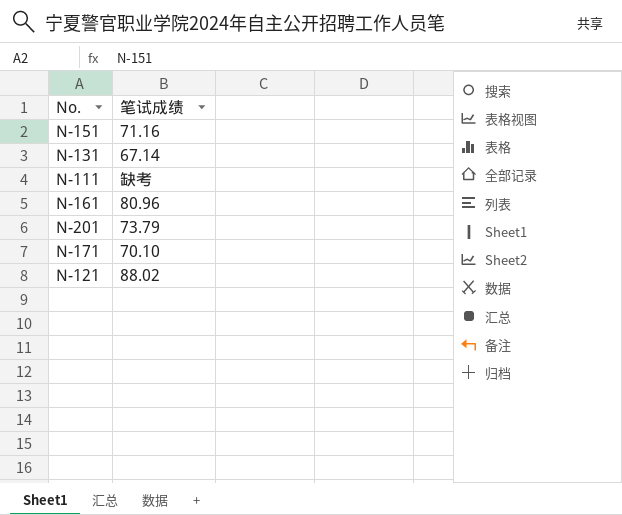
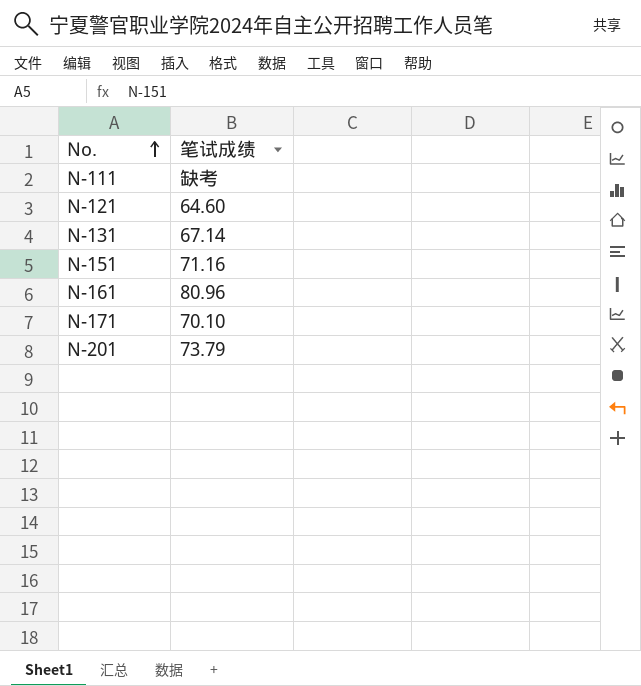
row order: none -> No. ascending
N-121 | 笔试成绩: 88.02 -> 64.60

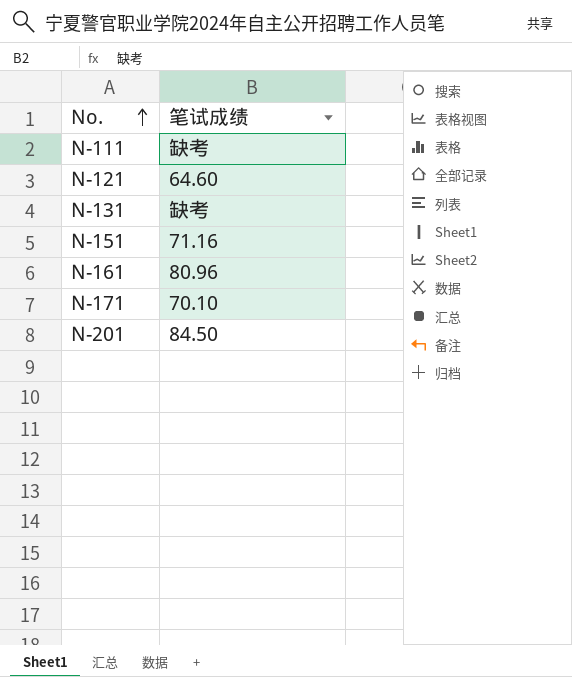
N-131 | 笔试成绩: 67.14 -> 缺考
N-201 | 笔试成绩: 73.79 -> 84.50

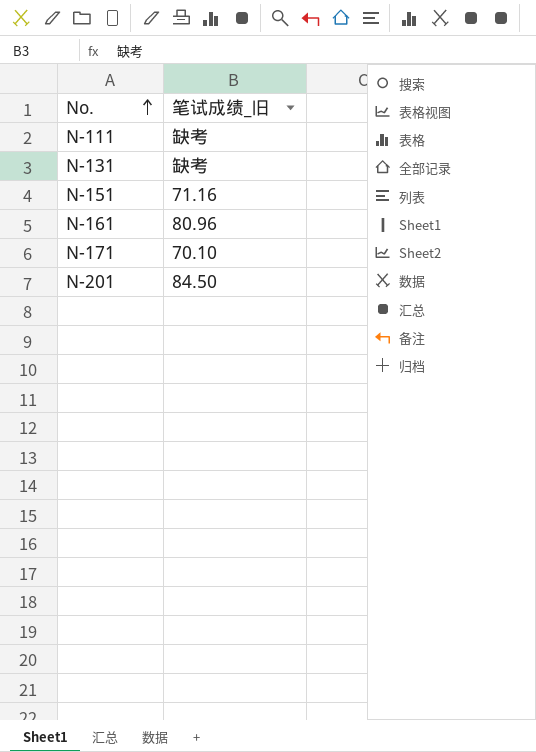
column name: 笔试成绩 -> 笔试成绩_旧
row N-121: 64.60 -> none

